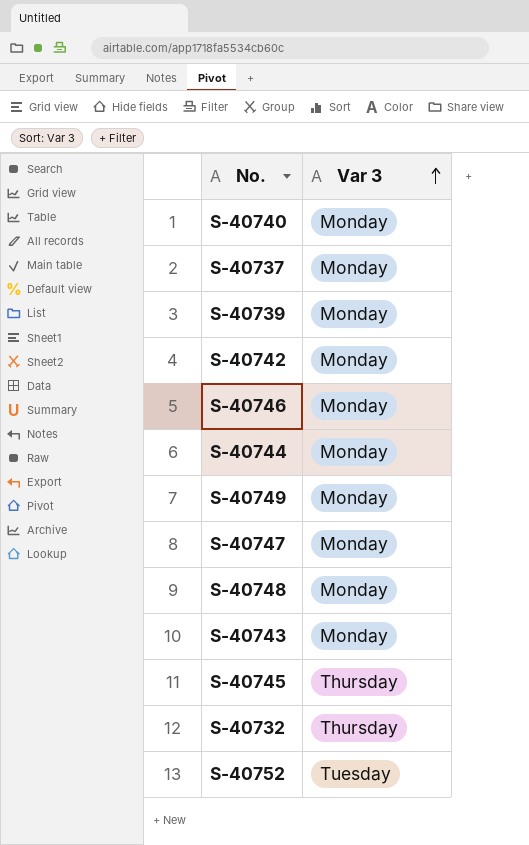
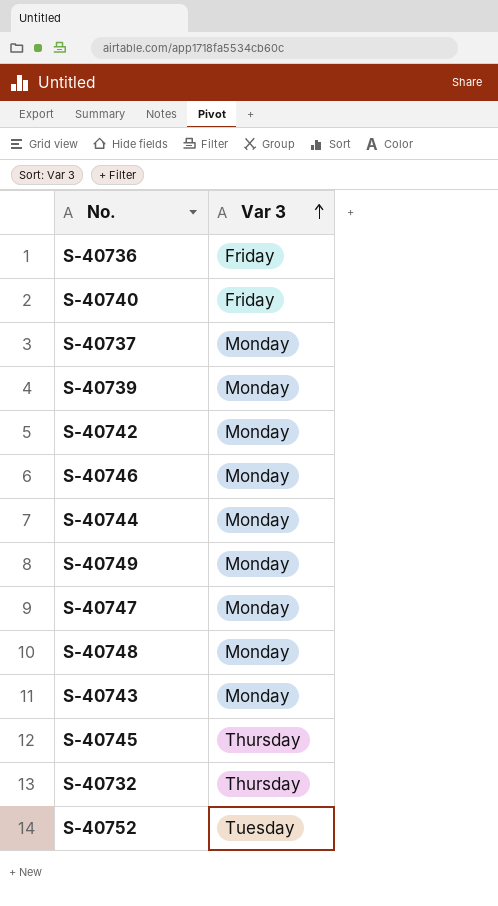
row S-40736: none -> Friday
S-40740 | Var 3: Monday -> Friday

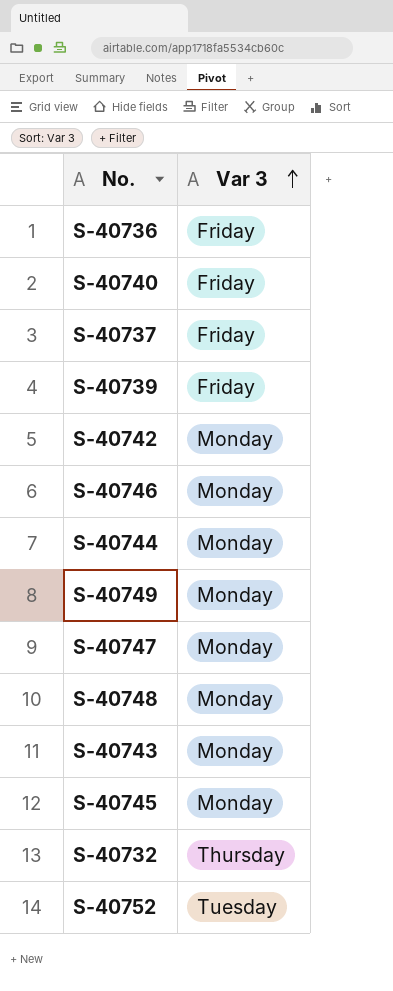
S-40737 | Var 3: Monday -> Friday
S-40739 | Var 3: Monday -> Friday
S-40745 | Var 3: Thursday -> Monday

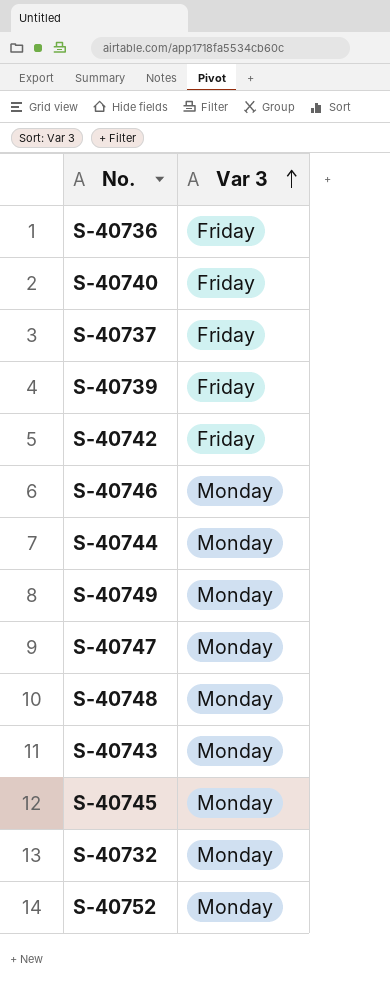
S-40742 | Var 3: Monday -> Friday
S-40732 | Var 3: Thursday -> Monday
S-40752 | Var 3: Tuesday -> Monday

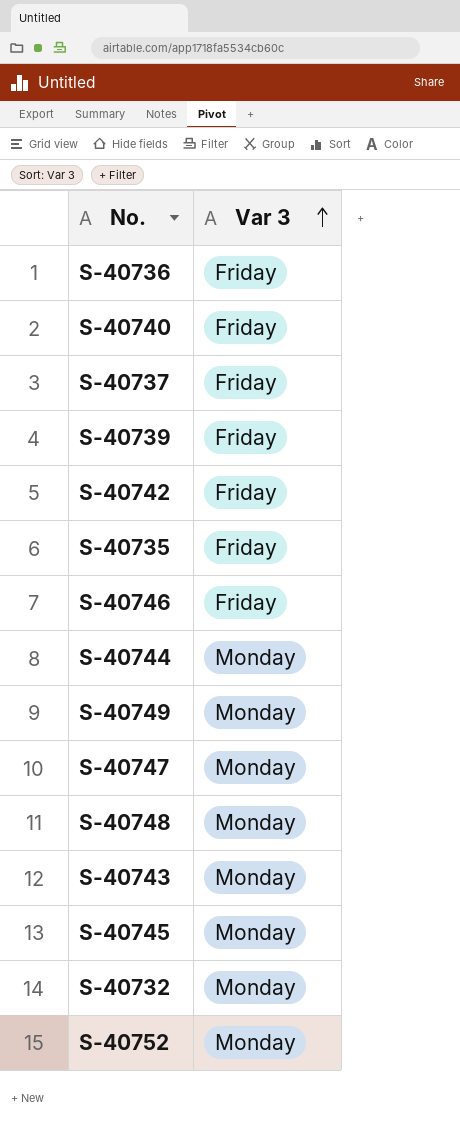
row S-40735: none -> Friday
S-40746 | Var 3: Monday -> Friday

